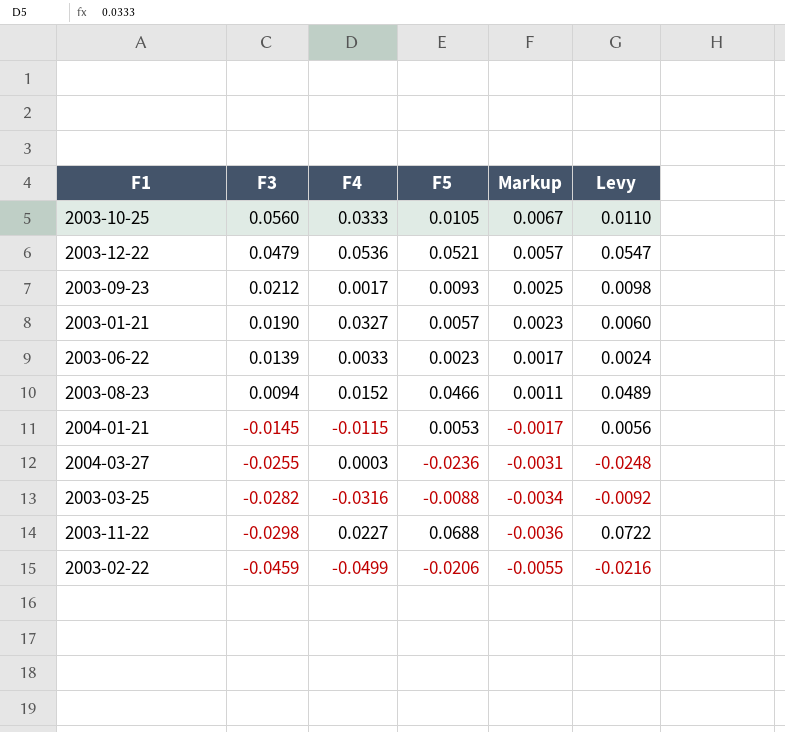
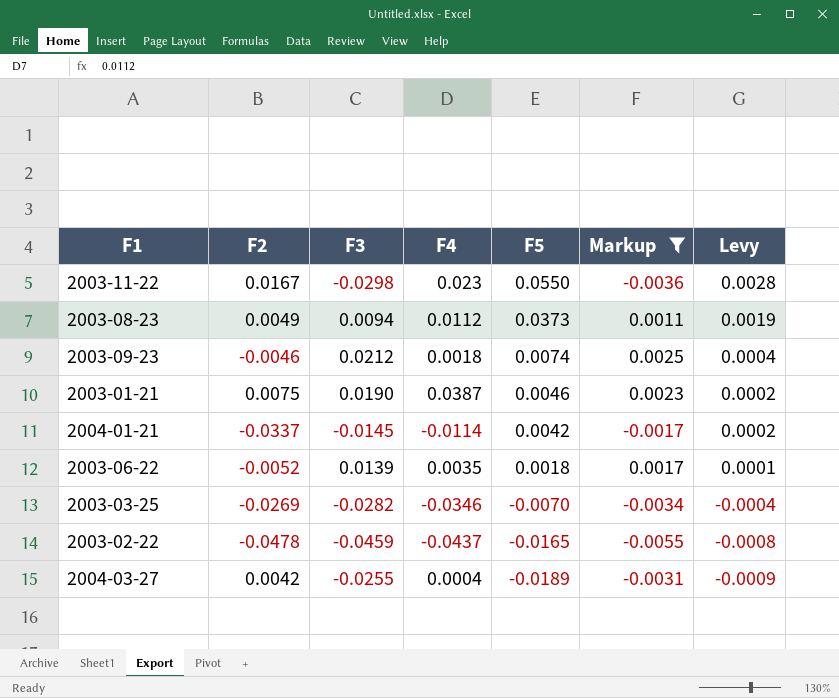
filter: none -> Markup <= 0.0025
row order: F3 descending -> F5 descending
column F2 | position: none -> 2
column Levy | formula: [F5] * 1.05 -> [F5] * 0.05
2003-11-22 | F4: 0.0227 -> 0.023
2003-11-22 | F5: 0.0688 -> 0.0550
2003-08-23 | F4: 0.0152 -> 0.0112
2003-08-23 | F5: 0.0466 -> 0.0373
2003-09-23 | F4: 0.0017 -> 0.0018
2003-09-23 | F5: 0.0093 -> 0.0074
2003-01-21 | F4: 0.0327 -> 0.0387
2003-01-21 | F5: 0.0057 -> 0.0046
2004-01-21 | F4: -0.0115 -> -0.0114
2004-01-21 | F5: 0.0053 -> 0.0042
2003-06-22 | F4: 0.0033 -> 0.0035
2003-06-22 | F5: 0.0023 -> 0.0018
2003-03-25 | F4: -0.0316 -> -0.0346
2003-03-25 | F5: -0.0088 -> -0.0070
2003-02-22 | F4: -0.0499 -> -0.0437
2003-02-22 | F5: -0.0206 -> -0.0165
2004-03-27 | F4: 0.0003 -> 0.0004
2004-03-27 | F5: -0.0236 -> -0.0189

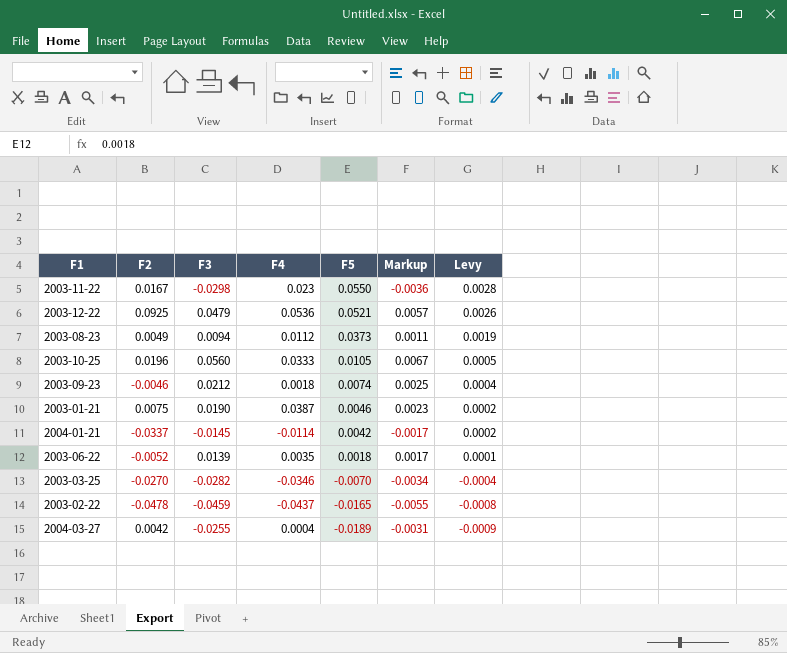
filter: Markup <= 0.0025 -> none
2003-03-25 | F2: -0.0269 -> -0.0270

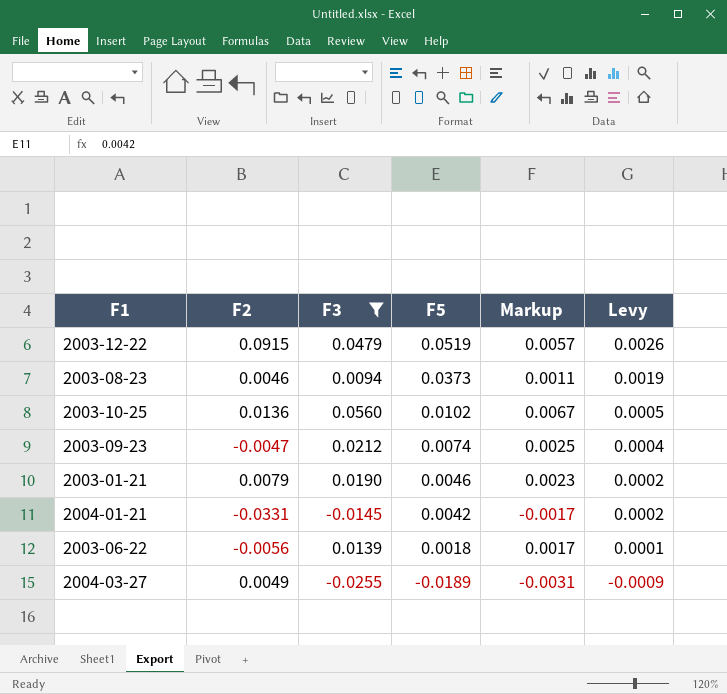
filter: none -> F3 >= -0.0255
column F4 | position: 4 -> none
2003-12-22 | F2: 0.0925 -> 0.0915
2003-12-22 | F5: 0.0521 -> 0.0519
2003-08-23 | F2: 0.0049 -> 0.0046
2003-10-25 | F2: 0.0196 -> 0.0136
2003-10-25 | F5: 0.0105 -> 0.0102
2003-09-23 | F2: -0.0046 -> -0.0047
2003-01-21 | F2: 0.0075 -> 0.0079
2004-01-21 | F2: -0.0337 -> -0.0331
2003-06-22 | F2: -0.0052 -> -0.0056
2004-03-27 | F2: 0.0042 -> 0.0049

